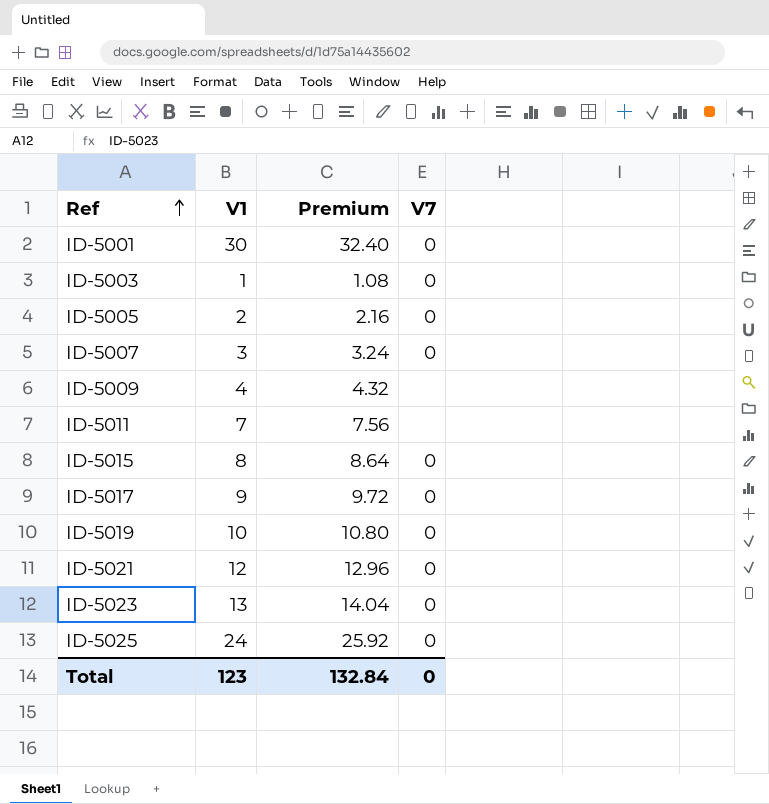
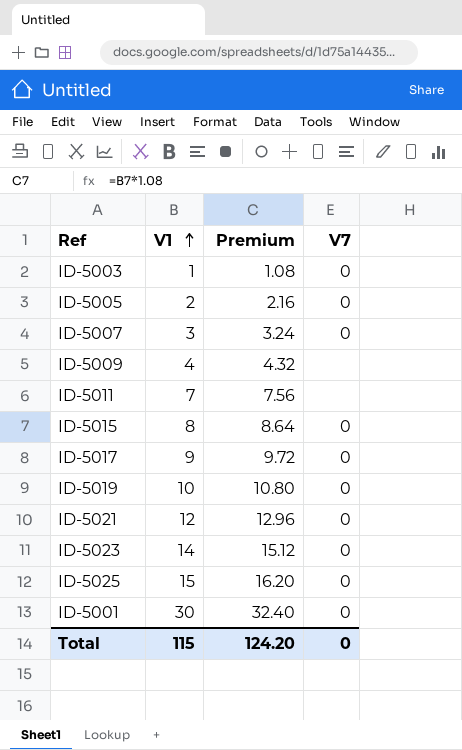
row order: Ref ascending -> V1 ascending
ID-5023 | V1: 13 -> 14
ID-5023 | Premium: 14.04 -> 15.12
ID-5025 | V1: 24 -> 15
ID-5025 | Premium: 25.92 -> 16.20
Total | V1: 123 -> 115
Total | Premium: 132.84 -> 124.20

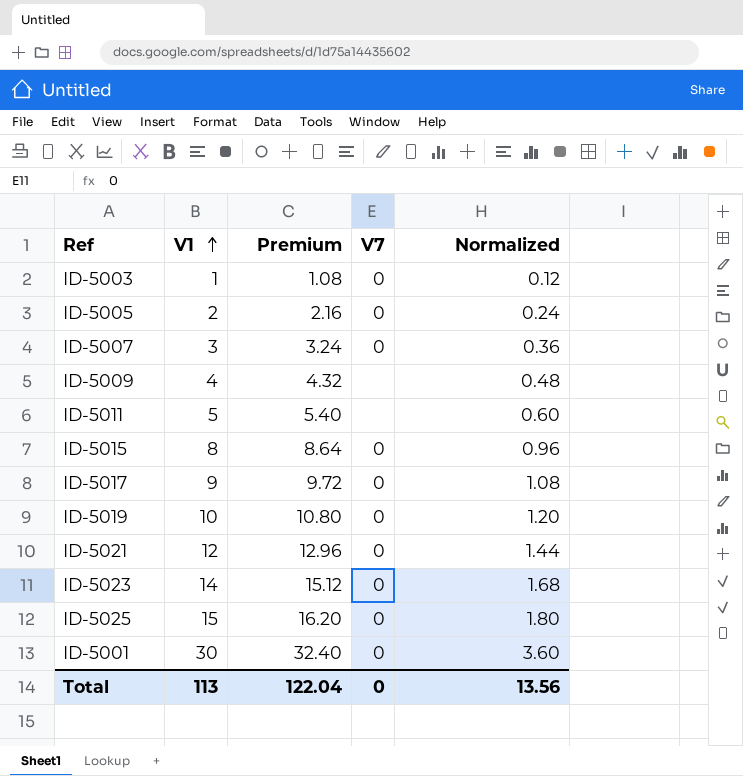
column Normalized | formula: none -> [V1] * 0.12
ID-5011 | V1: 7 -> 5
ID-5011 | Premium: 7.56 -> 5.40
Total | V1: 115 -> 113
Total | Premium: 124.20 -> 122.04

